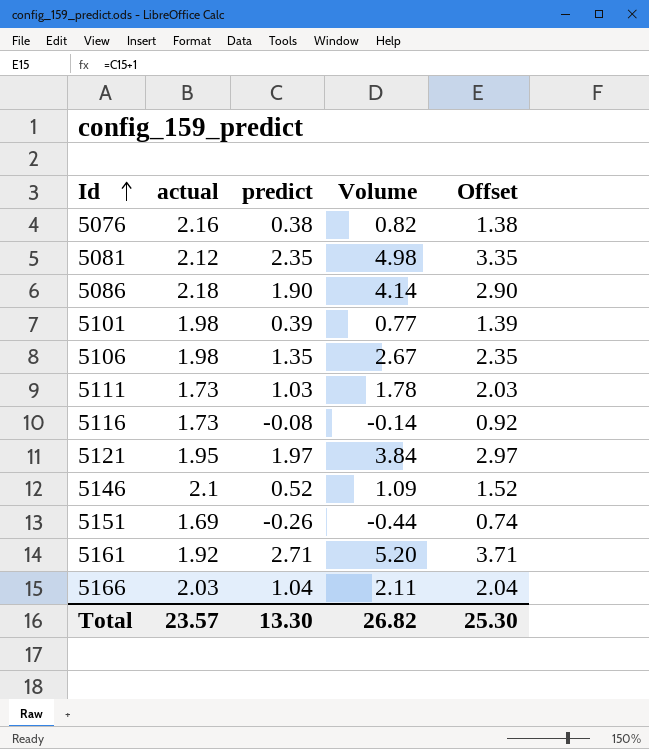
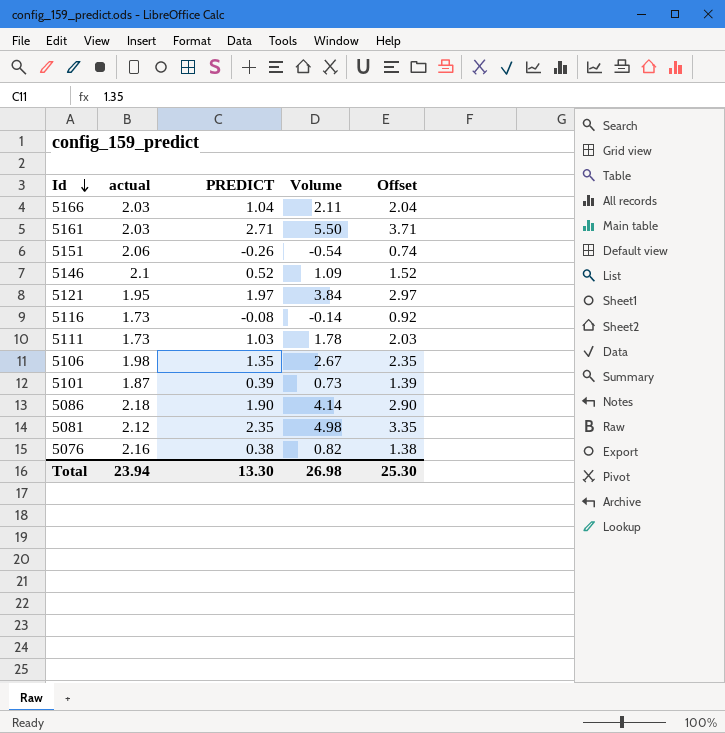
row order: Id ascending -> Id descending
column name: predict -> PREDICT
5161 | actual: 1.92 -> 2.03
5161 | Volume: 5.20 -> 5.50
5151 | actual: 1.69 -> 2.06
5151 | Volume: -0.44 -> -0.54
5101 | actual: 1.98 -> 1.87
5101 | Volume: 0.77 -> 0.73
Total | actual: 23.57 -> 23.94
Total | Volume: 26.82 -> 26.98

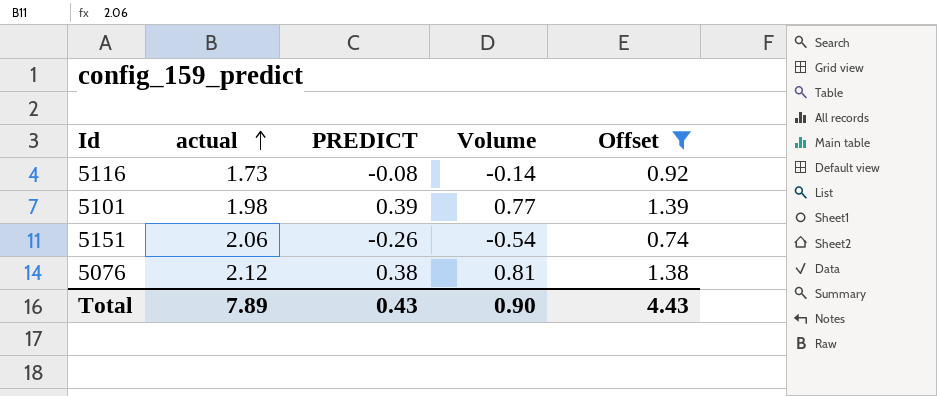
filter: none -> Offset <= 1.39
row order: Id descending -> actual ascending
5101 | actual: 1.87 -> 1.98
5101 | Volume: 0.73 -> 0.77
5076 | actual: 2.16 -> 2.12
5076 | Volume: 0.82 -> 0.81
Total | actual: 23.94 -> 7.89
Total | PREDICT: 13.30 -> 0.43
Total | Volume: 26.98 -> 0.90
Total | Offset: 25.30 -> 4.43

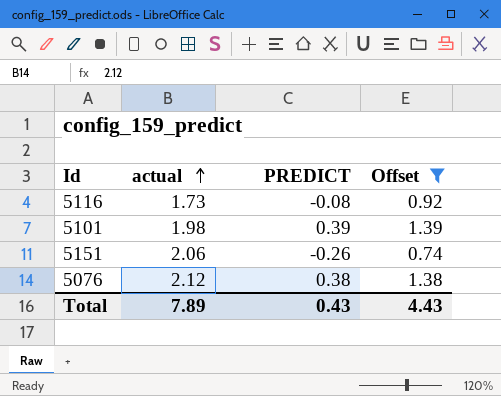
column Volume | formula: [actual] * [PREDICT] -> none

